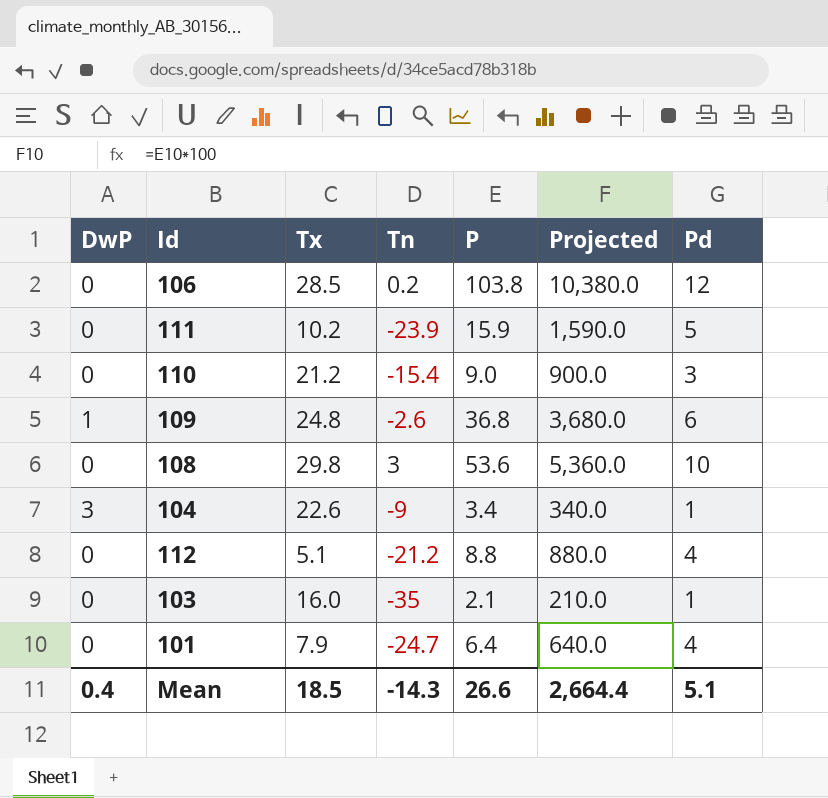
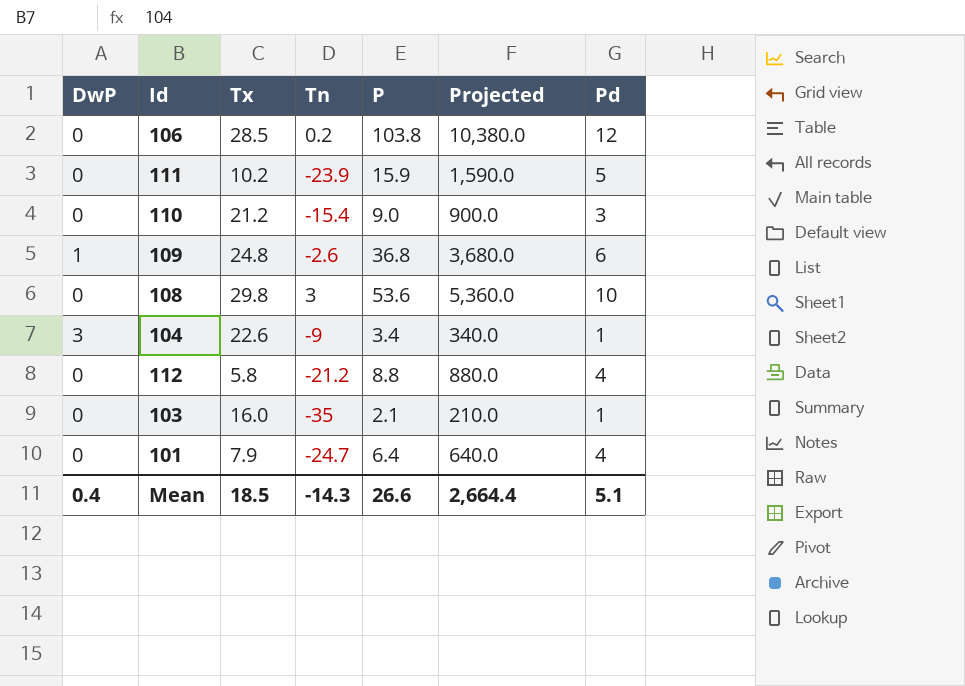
112 | Tx: 5.1 -> 5.8

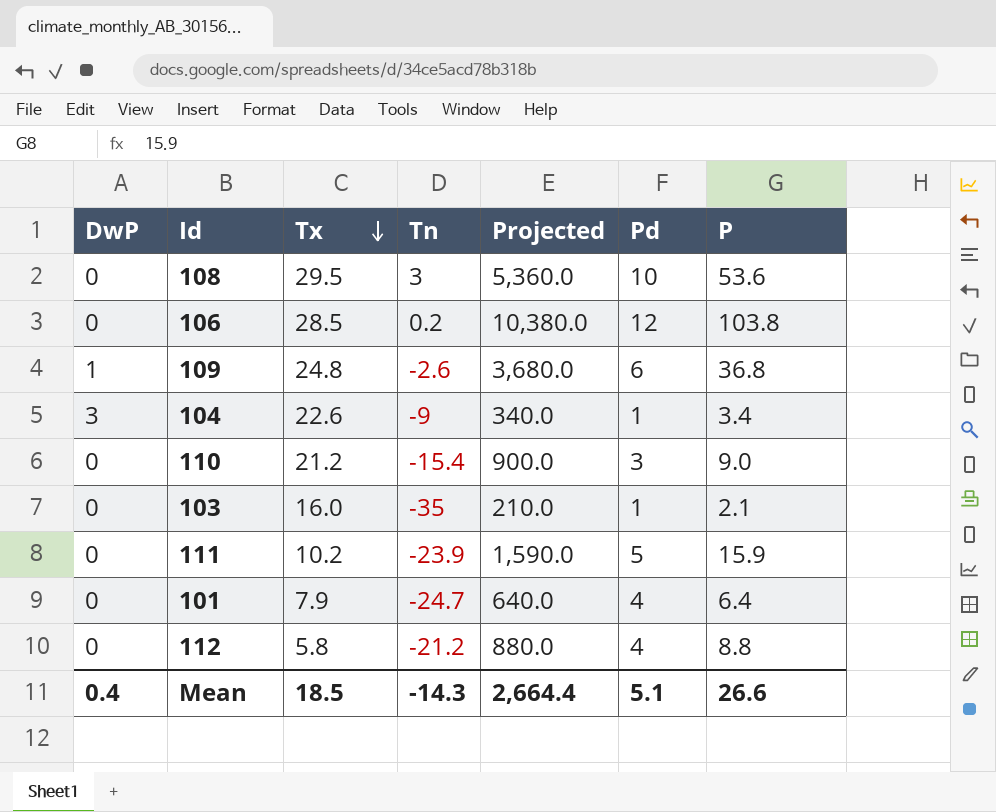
row order: none -> Tx descending
column P | position: 5 -> 7
108 | Tx: 29.8 -> 29.5

